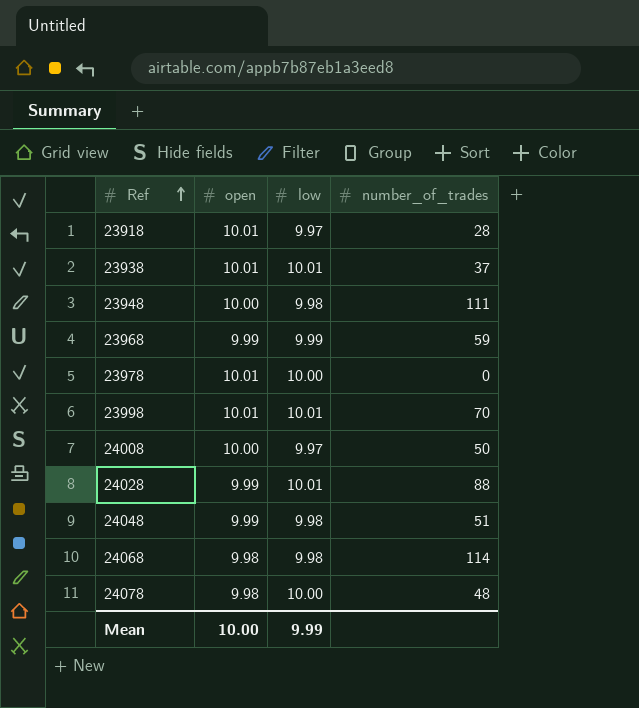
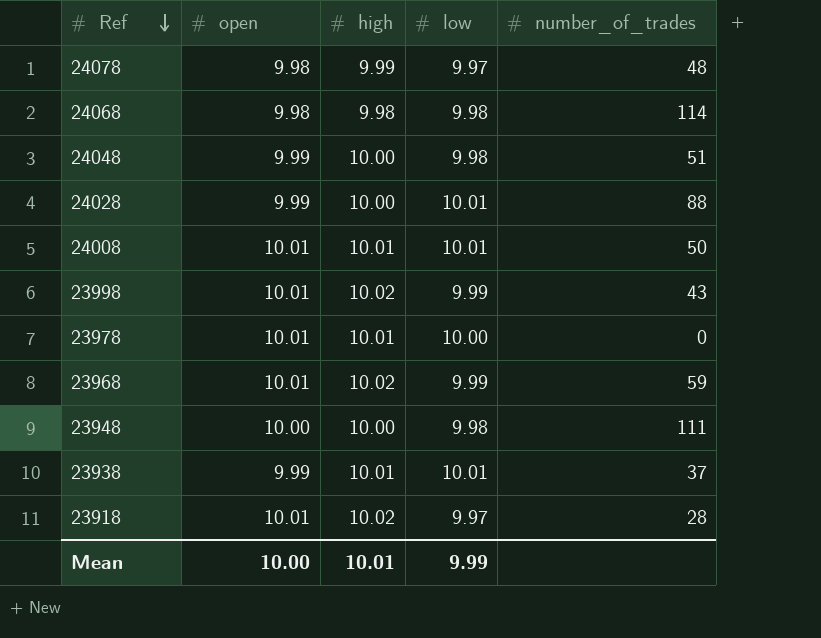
row order: Ref ascending -> Ref descending
column high | position: none -> 3
24078 | low: 10.00 -> 9.97
24008 | open: 10.00 -> 10.01
24008 | low: 9.97 -> 10.01
23998 | low: 10.01 -> 9.99
23998 | number_of_trades: 70 -> 43
23968 | open: 9.99 -> 10.01
23938 | open: 10.01 -> 9.99

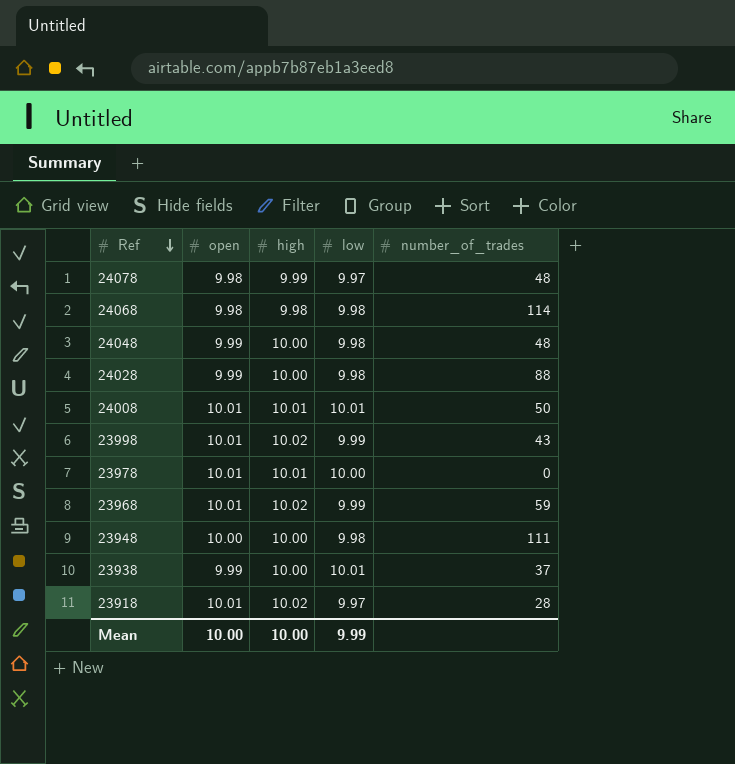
24048 | number_of_trades: 51 -> 48
24028 | low: 10.01 -> 9.98
23938 | high: 10.01 -> 10.00
Mean | high: 10.01 -> 10.00

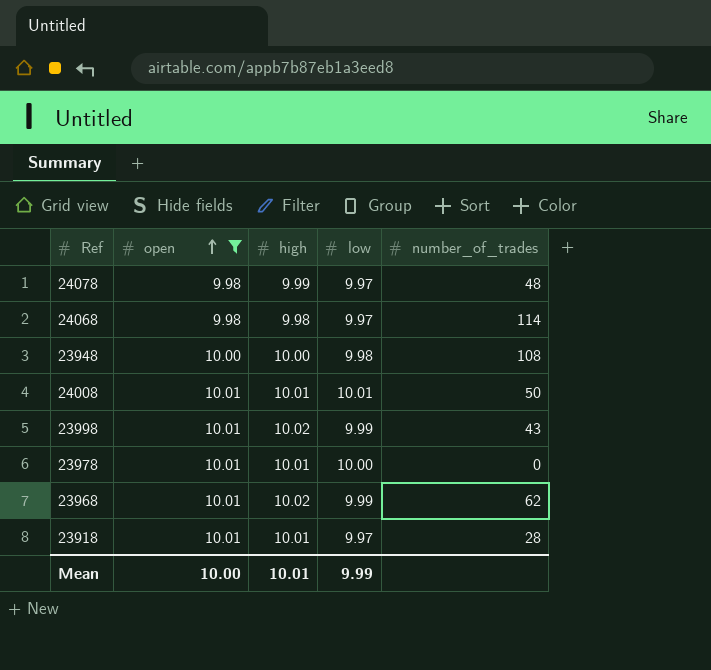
filter: none -> open != 9.99
row order: Ref descending -> open ascending
24068 | low: 9.98 -> 9.97
23948 | number_of_trades: 111 -> 108
23968 | number_of_trades: 59 -> 62
23918 | high: 10.02 -> 10.01
Mean | high: 10.00 -> 10.01

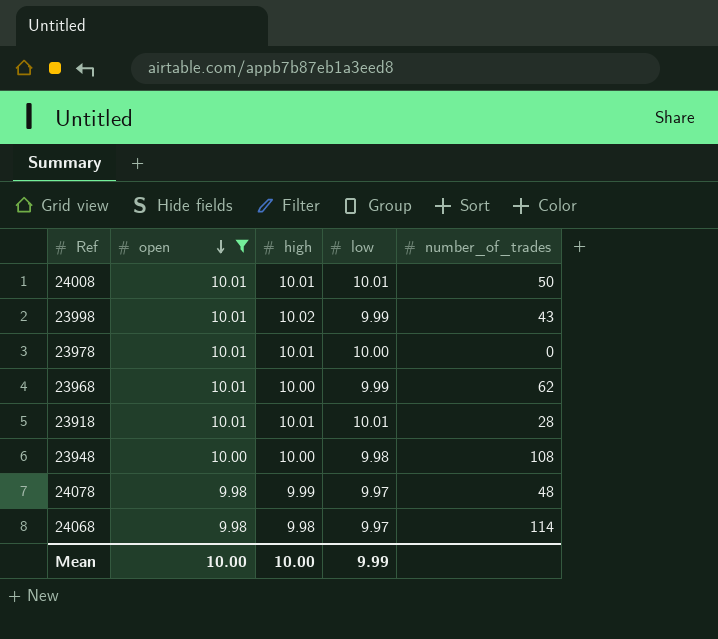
row order: open ascending -> open descending
23968 | high: 10.02 -> 10.00
23918 | low: 9.97 -> 10.01
Mean | high: 10.01 -> 10.00

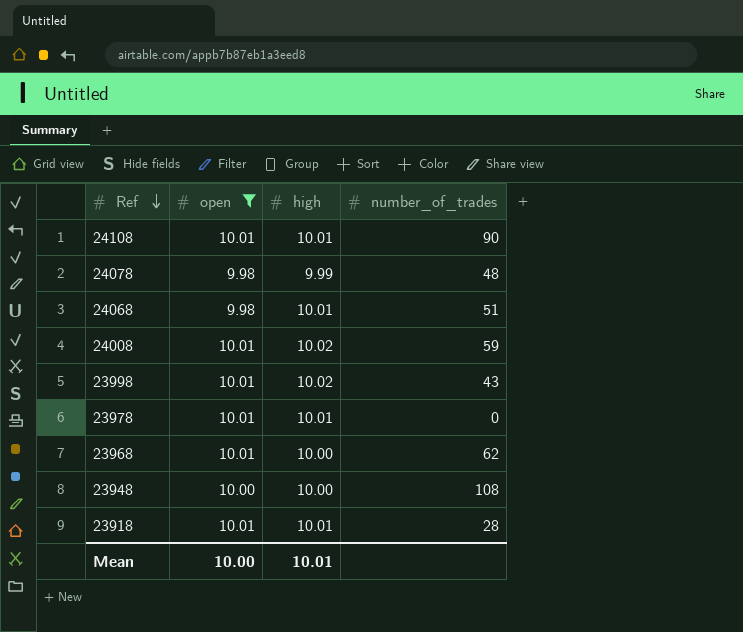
row order: open descending -> Ref descending
column low | position: 4 -> none
row 24108: none -> 10.01 | 10.01 | 90
24068 | high: 9.98 -> 10.01
24068 | number_of_trades: 114 -> 51
24008 | high: 10.01 -> 10.02
24008 | number_of_trades: 50 -> 59
Mean | high: 10.00 -> 10.01

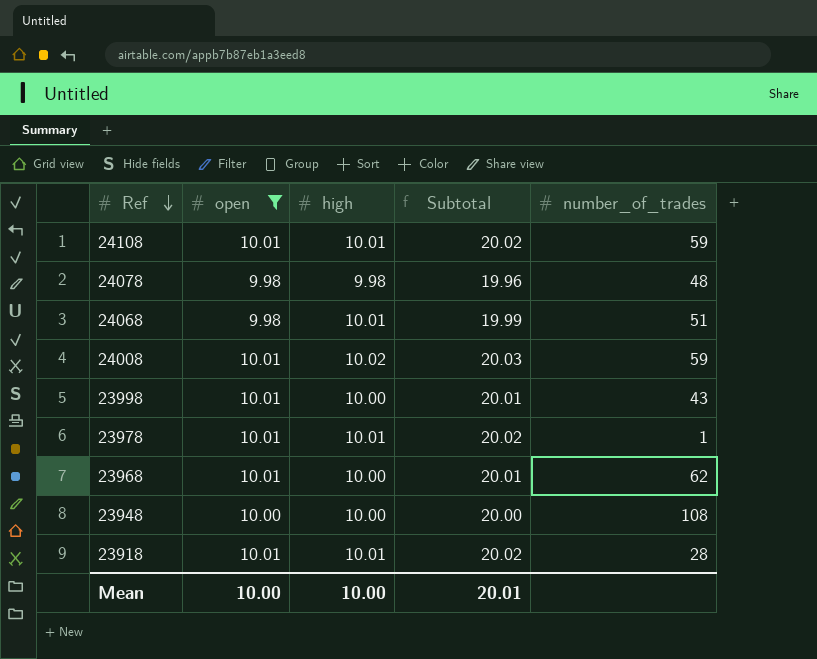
column Subtotal | formula: none -> [open] + [high]
24108 | number_of_trades: 90 -> 59
24078 | high: 9.99 -> 9.98
23998 | high: 10.02 -> 10.00
23978 | number_of_trades: 0 -> 1
Mean | high: 10.01 -> 10.00

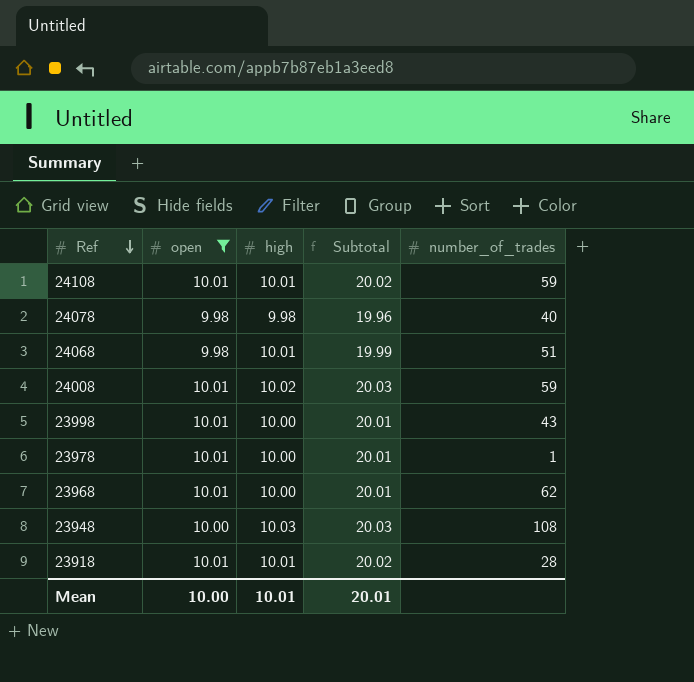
24078 | number_of_trades: 48 -> 40
23978 | high: 10.01 -> 10.00
23978 | Subtotal: 20.02 -> 20.01
23948 | high: 10.00 -> 10.03
23948 | Subtotal: 20.00 -> 20.03
Mean | high: 10.00 -> 10.01

